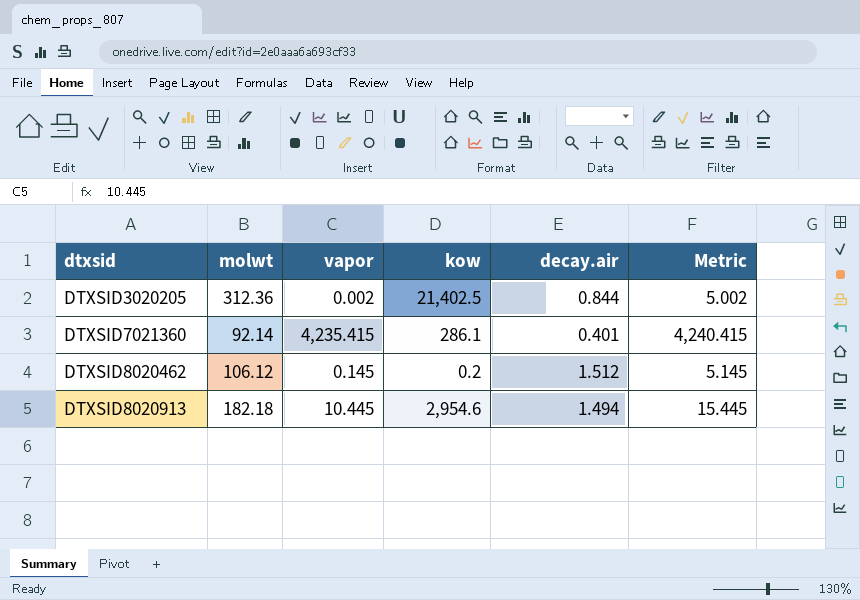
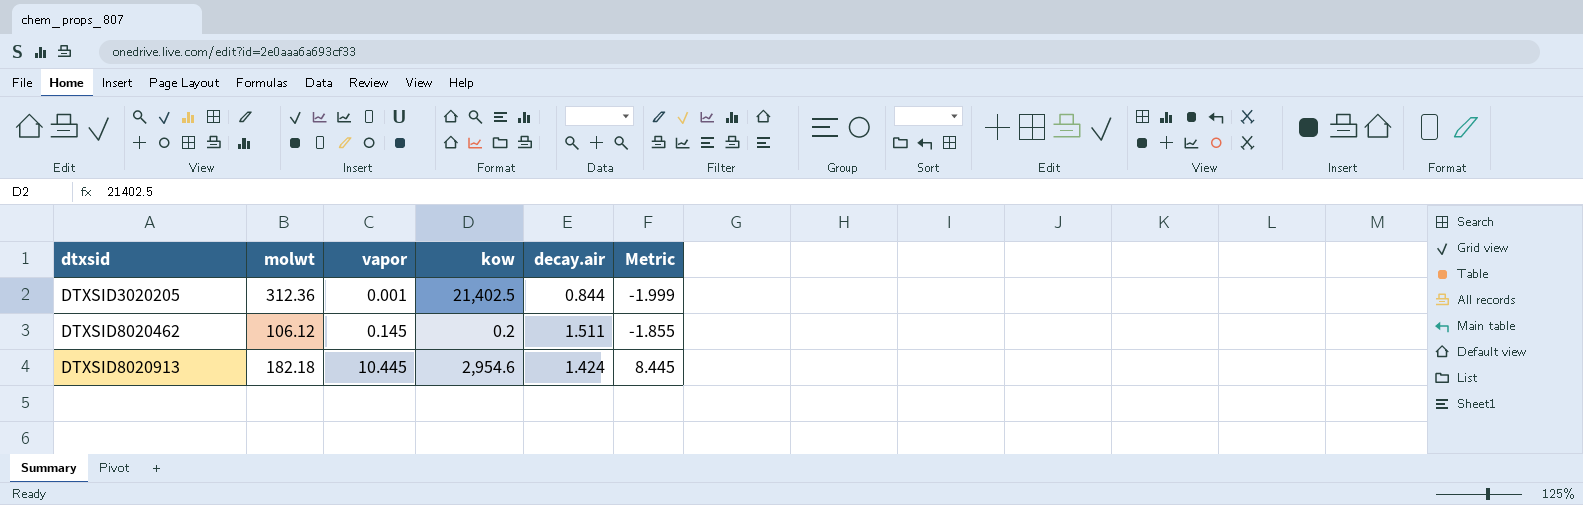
column Metric | formula: [vapor] + 5 -> [vapor] - 2
row DTXSID7021360: 92.14 | 4,235.415 | 286.1 | 0.401 | 4,240.415 -> none
DTXSID3020205 | vapor: 0.002 -> 0.001
DTXSID8020462 | decay.air: 1.512 -> 1.511
DTXSID8020913 | decay.air: 1.494 -> 1.424

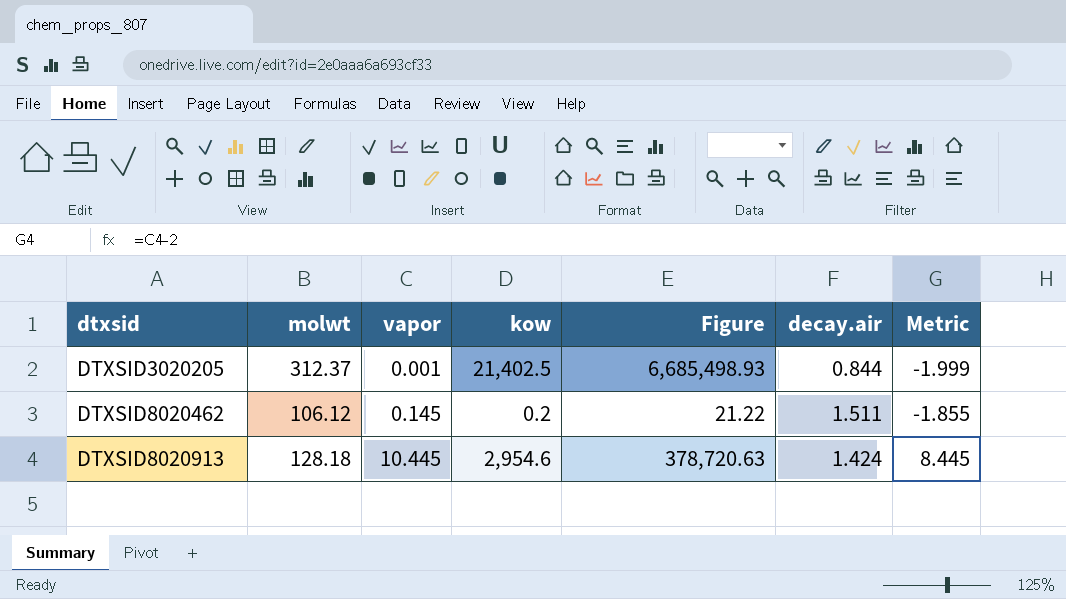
column Figure | formula: none -> [molwt] * [kow]
DTXSID3020205 | molwt: 312.36 -> 312.37
DTXSID8020913 | molwt: 182.18 -> 128.18

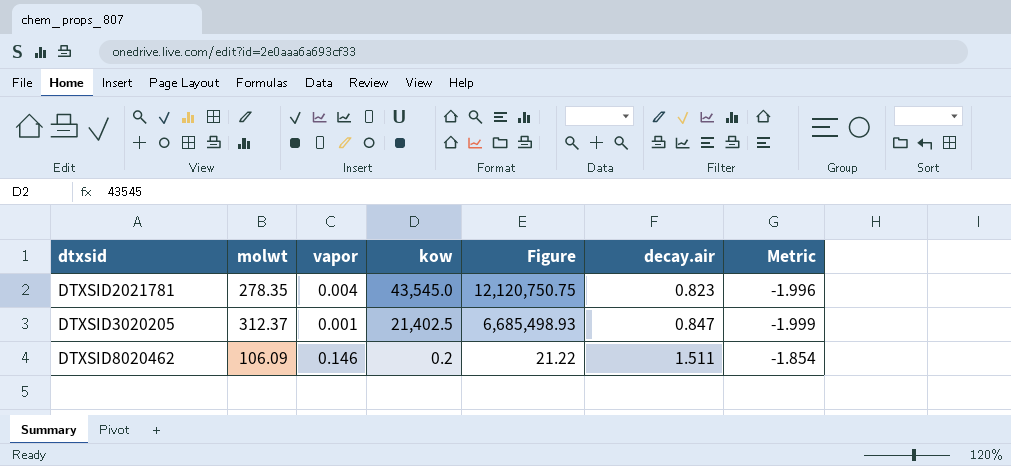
row DTXSID8020913: 128.18 | 10.445 | 2,954.6 | 378,720.63 | 1.424 | 8.445 -> none
row DTXSID2021781: none -> 278.35 | 0.004 | 43,545.0 | 12,120,750.75 | 0.823 | -1.996
DTXSID3020205 | decay.air: 0.844 -> 0.847
DTXSID8020462 | molwt: 106.12 -> 106.09
DTXSID8020462 | vapor: 0.145 -> 0.146
DTXSID8020462 | Metric: -1.855 -> -1.854

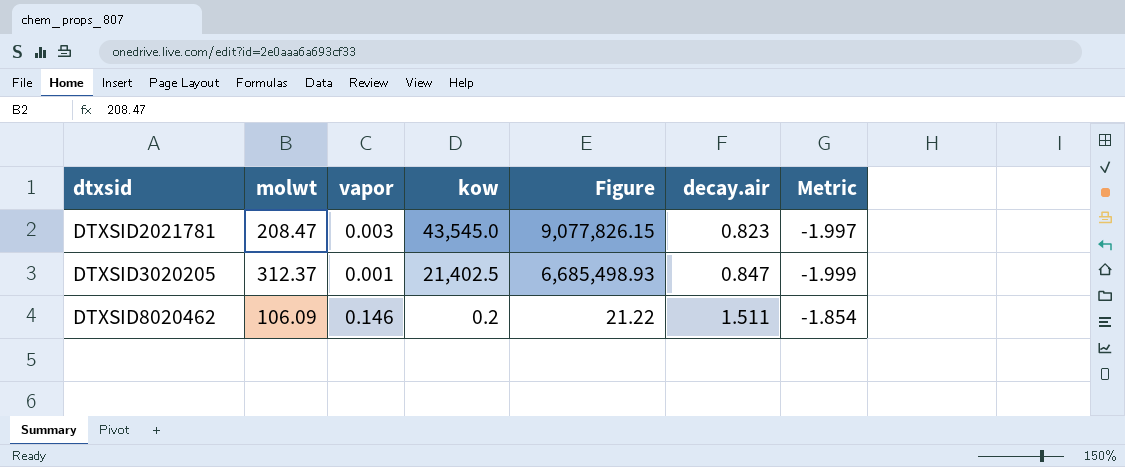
DTXSID2021781 | molwt: 278.35 -> 208.47
DTXSID2021781 | vapor: 0.004 -> 0.003
DTXSID2021781 | Figure: 12,120,750.75 -> 9,077,826.15
DTXSID2021781 | Metric: -1.996 -> -1.997

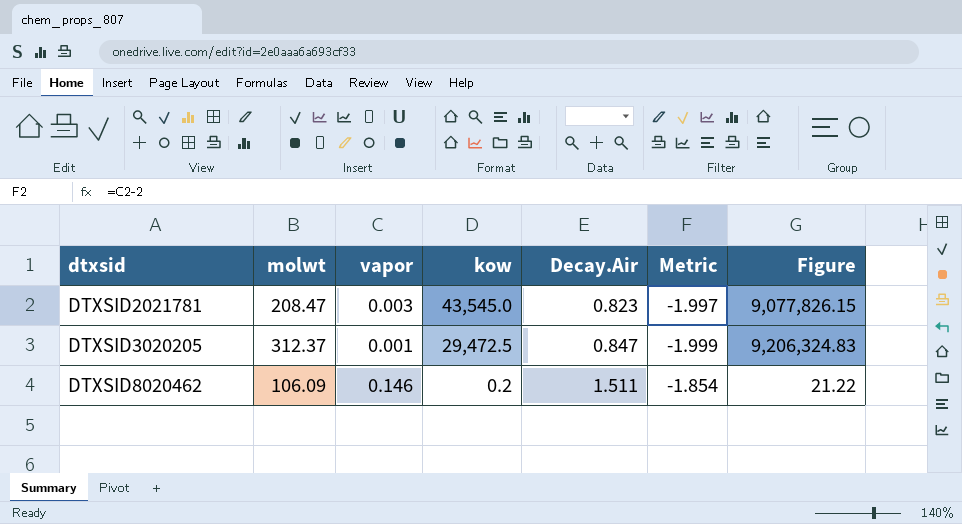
column name: decay.air -> Decay.Air
column Figure | position: 5 -> 7
DTXSID3020205 | kow: 21,402.5 -> 29,472.5
DTXSID3020205 | Figure: 6,685,498.93 -> 9,206,324.83

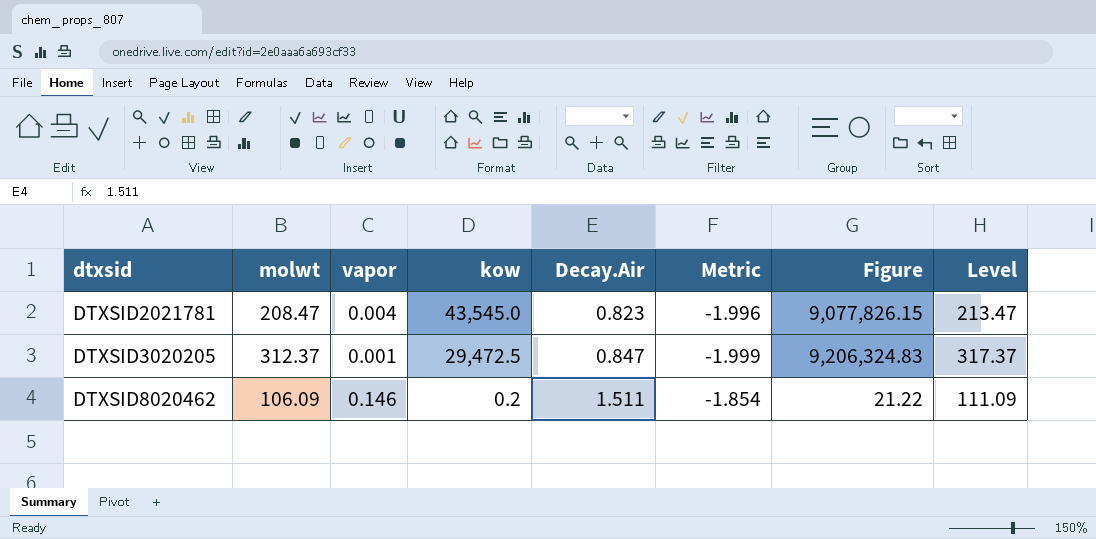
column Level | formula: none -> [molwt] + 5
DTXSID2021781 | vapor: 0.003 -> 0.004
DTXSID2021781 | Metric: -1.997 -> -1.996

